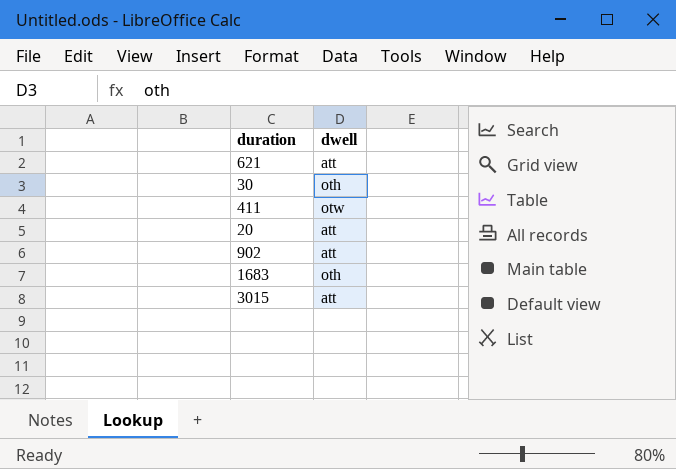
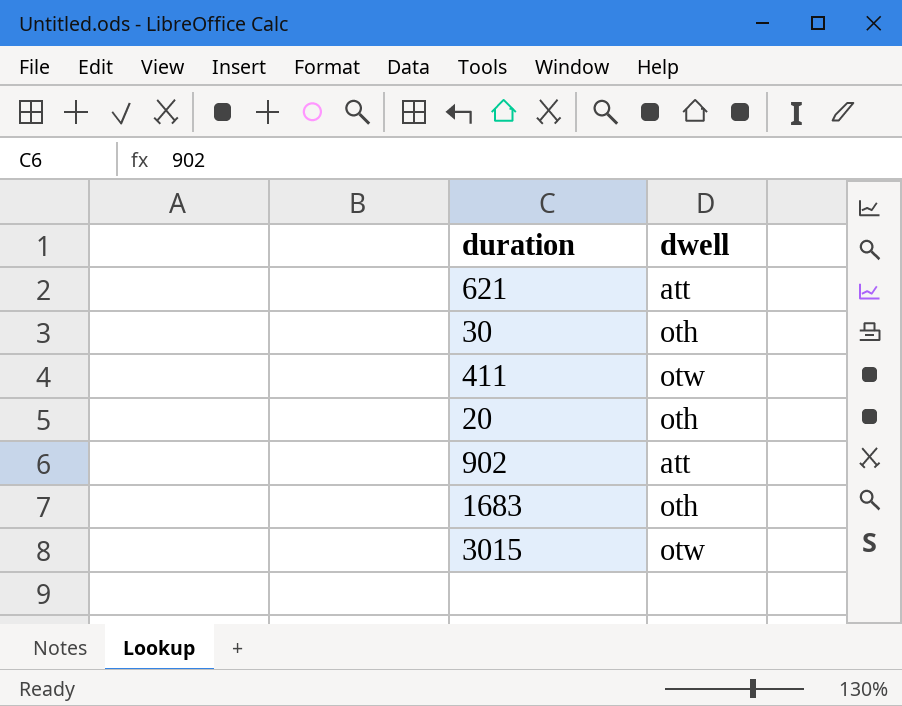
20 | dwell: att -> oth
3015 | dwell: att -> otw

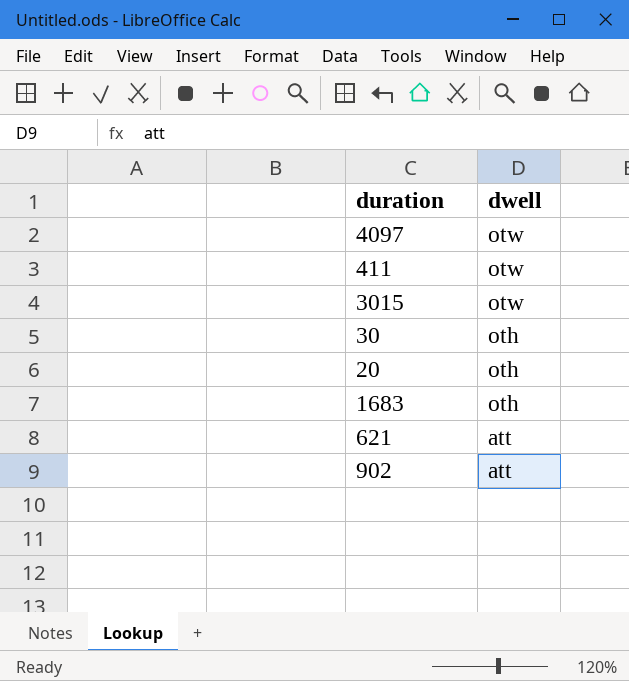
row order: none -> dwell descending
row 4097: none -> otw

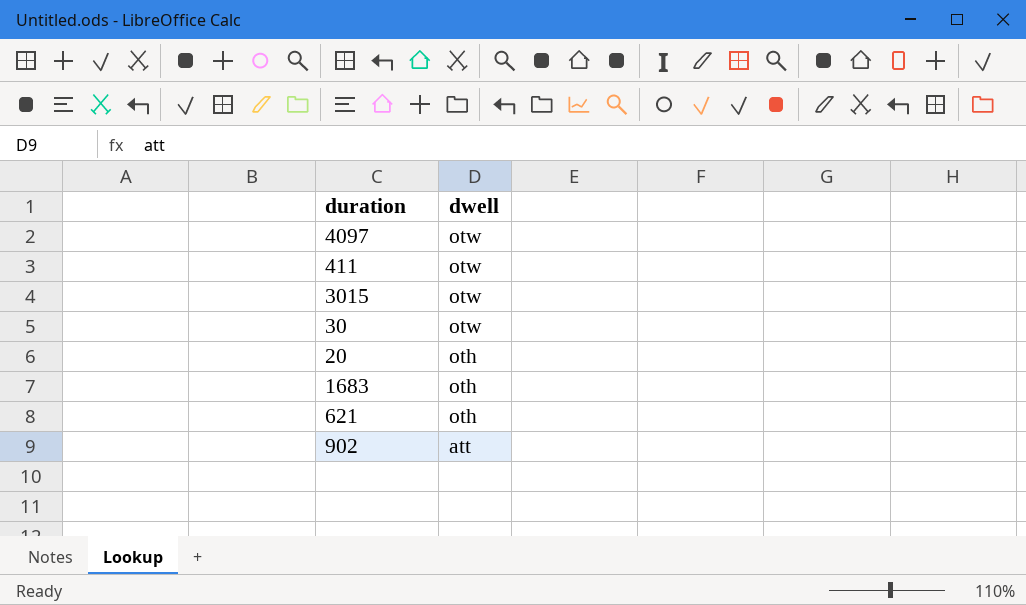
30 | dwell: oth -> otw
621 | dwell: att -> oth

